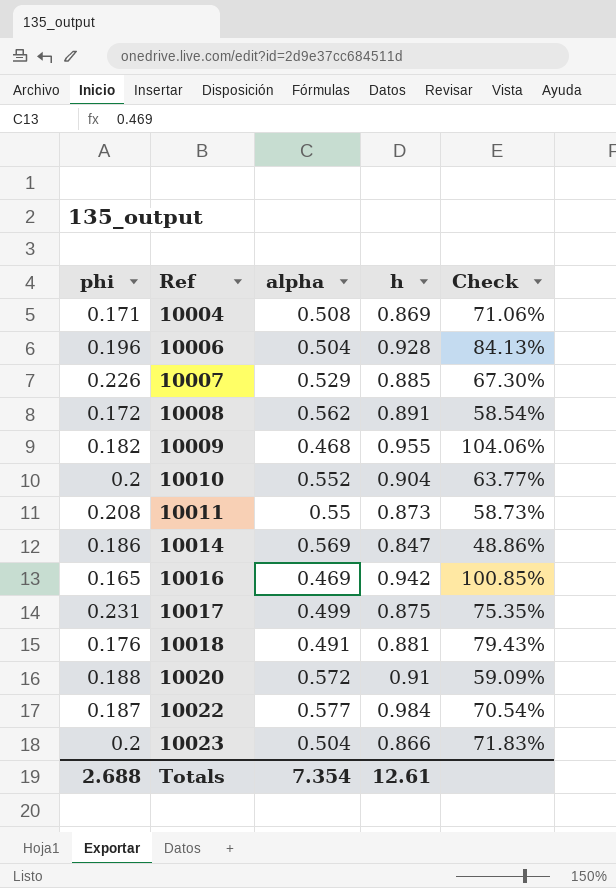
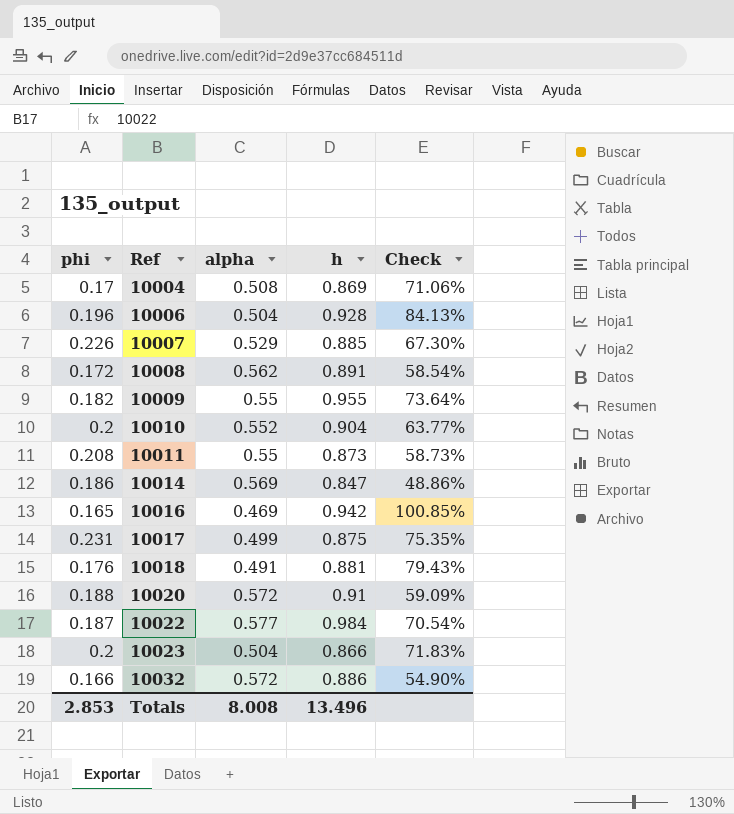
10004 | phi: 0.171 -> 0.17
10009 | alpha: 0.468 -> 0.55
10009 | Check: 104.06% -> 73.64%
row 10032: none -> 0.166 | 0.572 | 0.886 | 54.90%
Totals | phi: 2.688 -> 2.853
Totals | alpha: 7.354 -> 8.008
Totals | h: 12.61 -> 13.496

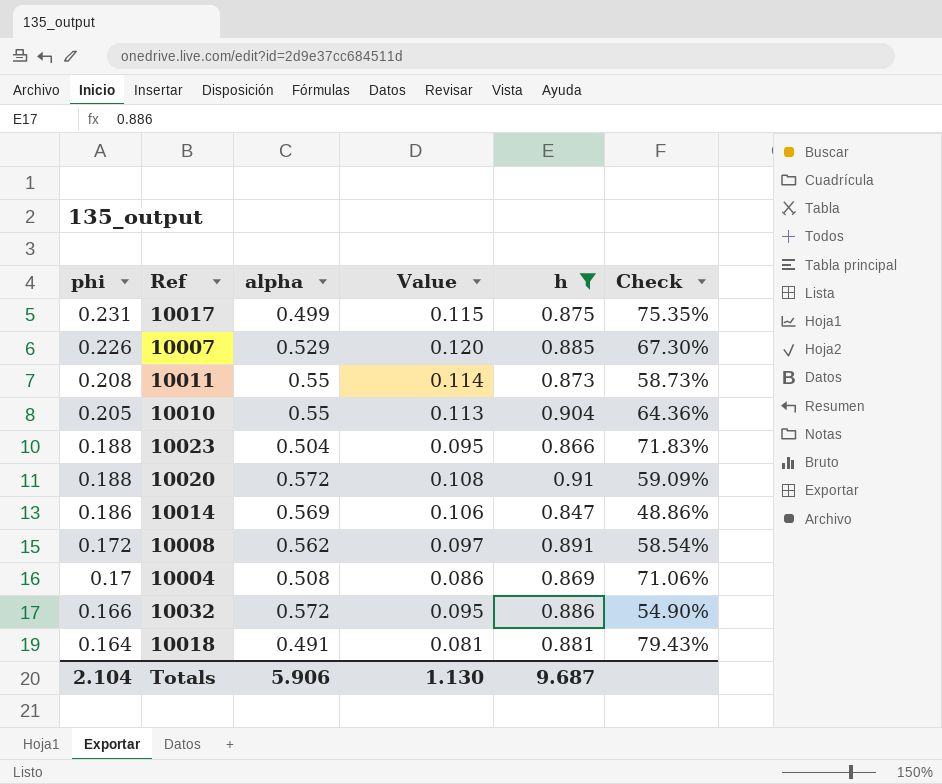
filter: none -> h <= 0.91
row order: Ref ascending -> phi descending
column Value | formula: none -> [phi] * [alpha]
10010 | phi: 0.2 -> 0.205
10010 | alpha: 0.552 -> 0.55
10010 | Check: 63.77% -> 64.36%
10023 | phi: 0.2 -> 0.188
10018 | phi: 0.176 -> 0.164
Totals | phi: 2.853 -> 2.104
Totals | alpha: 8.008 -> 5.906
Totals | h: 13.496 -> 9.687

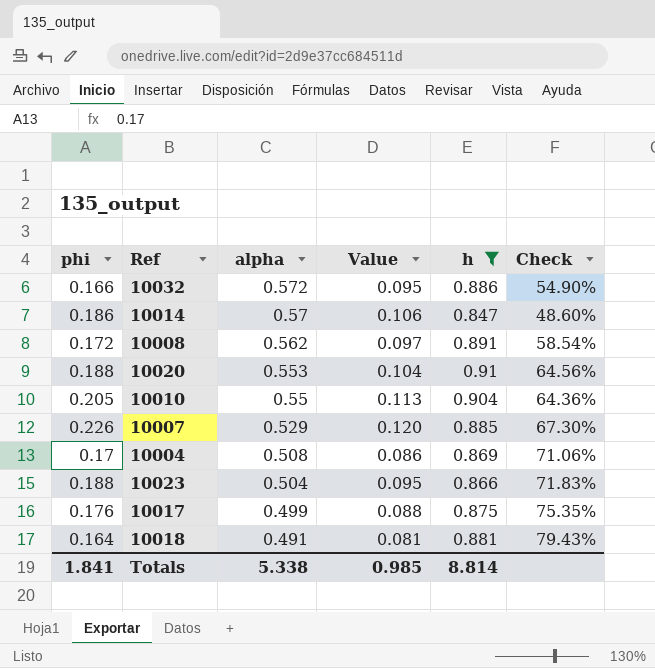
row order: phi descending -> alpha descending
row 10011: 0.208 | 0.55 | 0.114 | 0.873 | 58.73% -> none
10014 | alpha: 0.569 -> 0.57
10014 | Check: 48.86% -> 48.60%
10020 | alpha: 0.572 -> 0.553
10020 | Value: 0.108 -> 0.104
10020 | Check: 59.09% -> 64.56%
10017 | phi: 0.231 -> 0.176
10017 | Value: 0.115 -> 0.088
Totals | phi: 2.104 -> 1.841
Totals | alpha: 5.906 -> 5.338
Totals | Value: 1.130 -> 0.985
Totals | h: 9.687 -> 8.814

